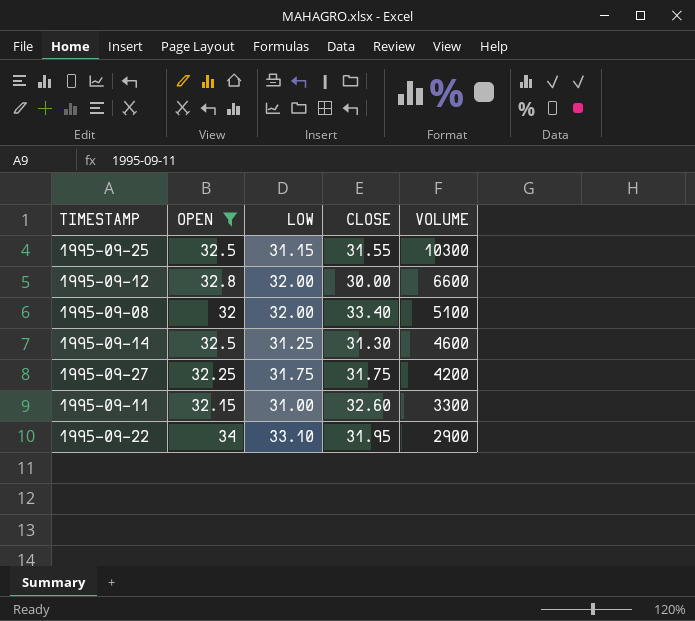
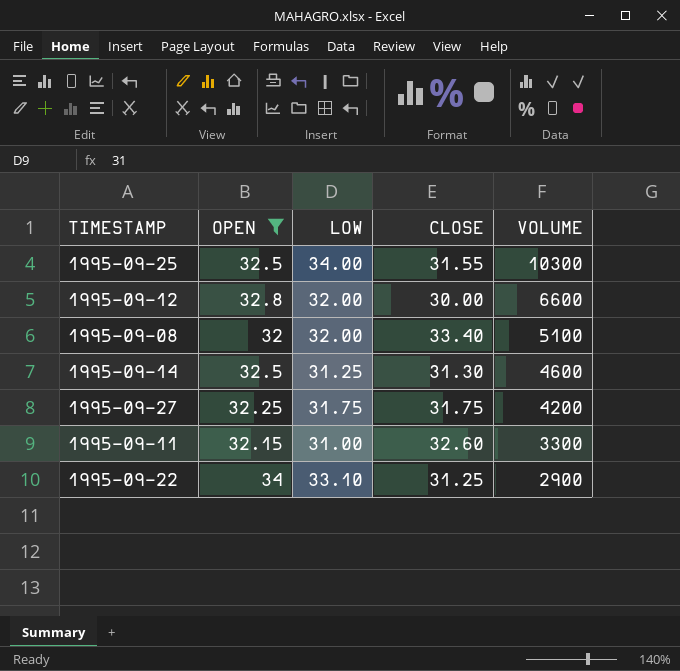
1995-09-25 | LOW: 31.15 -> 34.00
1995-09-22 | CLOSE: 31.95 -> 31.25

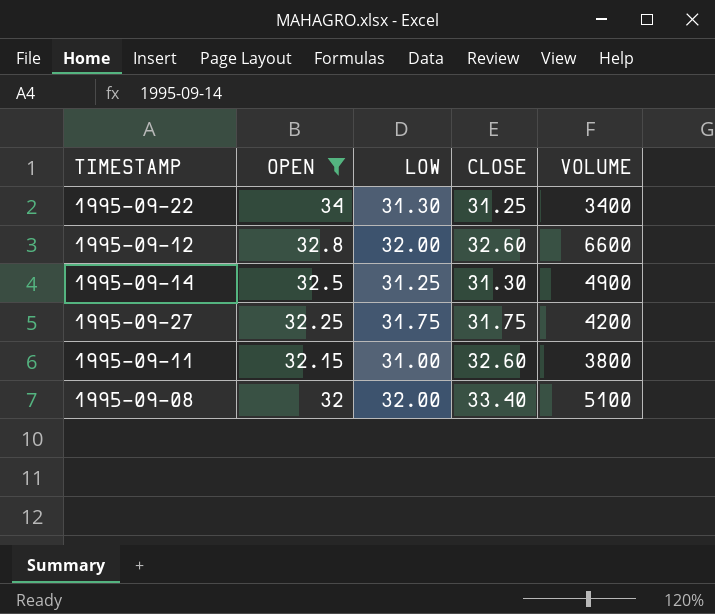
row order: VOLUME descending -> OPEN descending
row 1995-09-25: 32.5 | 34.00 | 31.55 | 10300 -> none
1995-09-22 | LOW: 33.10 -> 31.30
1995-09-22 | VOLUME: 2900 -> 3400
1995-09-12 | CLOSE: 30.00 -> 32.60
1995-09-14 | VOLUME: 4600 -> 4900
1995-09-11 | VOLUME: 3300 -> 3800

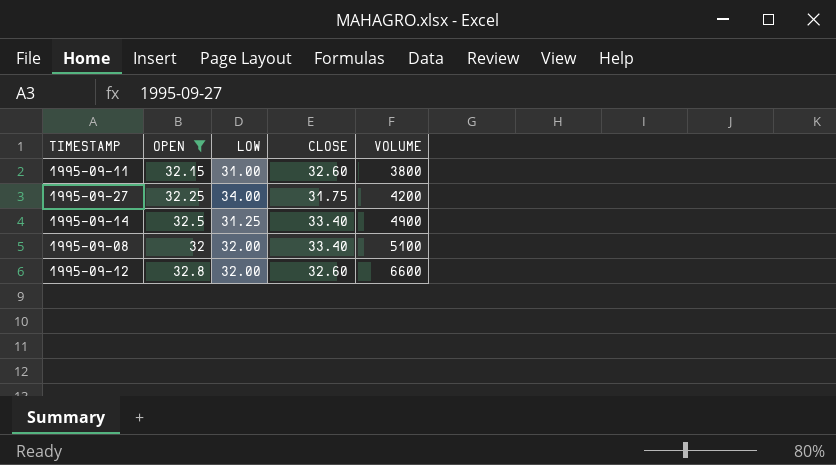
row order: OPEN descending -> VOLUME ascending
row 1995-09-22: 34 | 31.30 | 31.25 | 3400 -> none
1995-09-27 | LOW: 31.75 -> 34.00
1995-09-14 | CLOSE: 31.30 -> 33.40

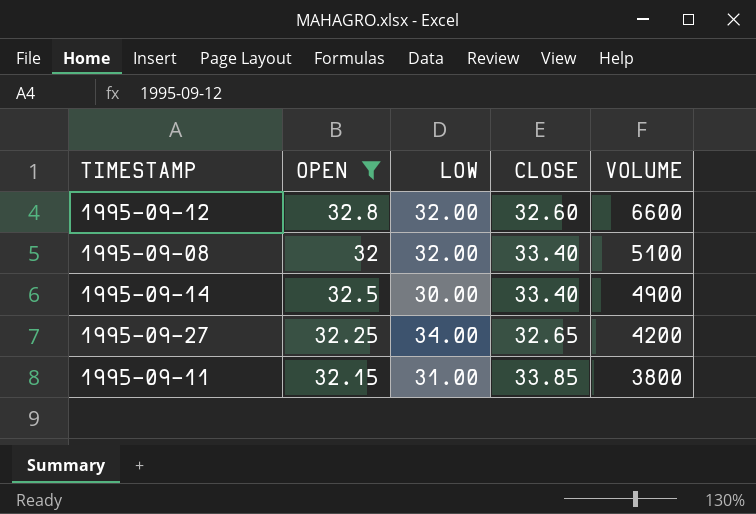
row order: VOLUME ascending -> VOLUME descending
1995-09-14 | LOW: 31.25 -> 30.00
1995-09-27 | CLOSE: 31.75 -> 32.65
1995-09-11 | CLOSE: 32.60 -> 33.85

